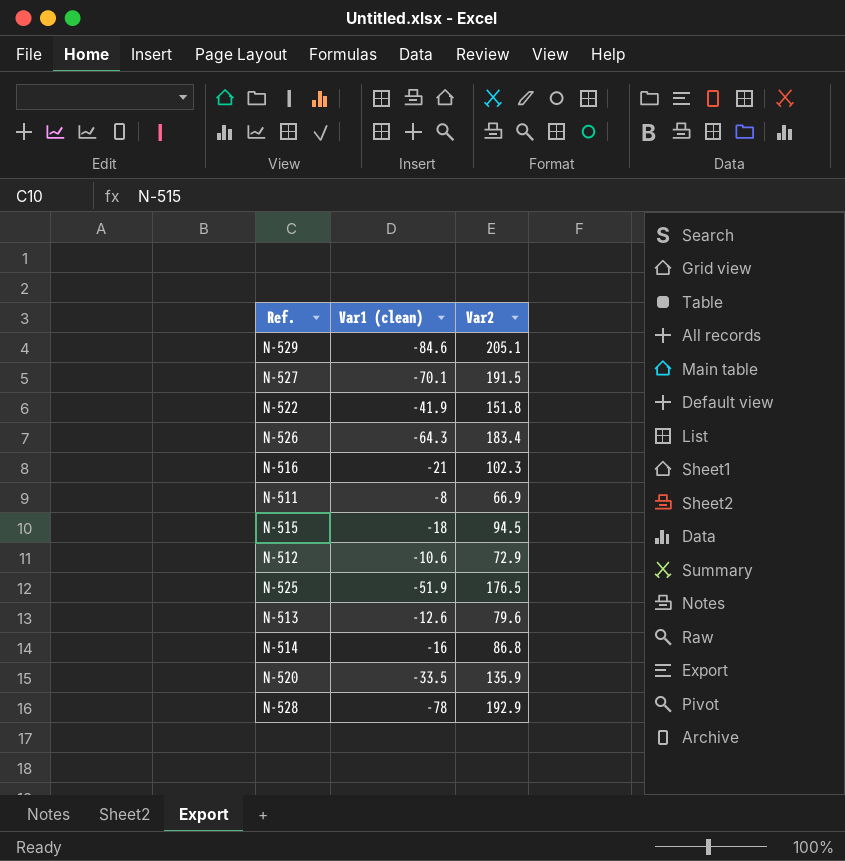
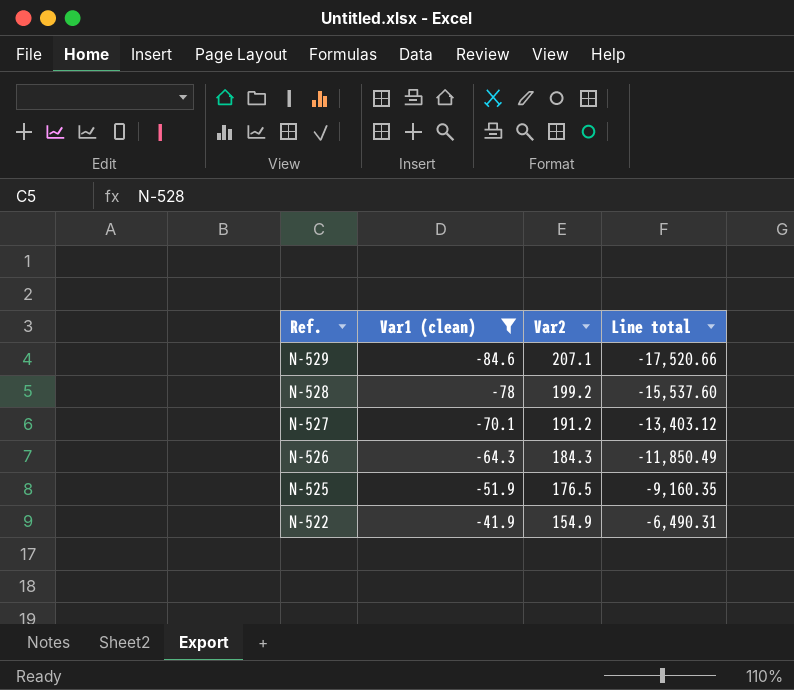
filter: none -> Var1 (clean) <= -41.9
row order: none -> Ref. descending
column Line total | formula: none -> [Var1 (clean)] * [Var2]
N-529 | Var2: 205.1 -> 207.1
N-528 | Var2: 192.9 -> 199.2
N-527 | Var2: 191.5 -> 191.2
N-526 | Var2: 183.4 -> 184.3
N-522 | Var2: 151.8 -> 154.9

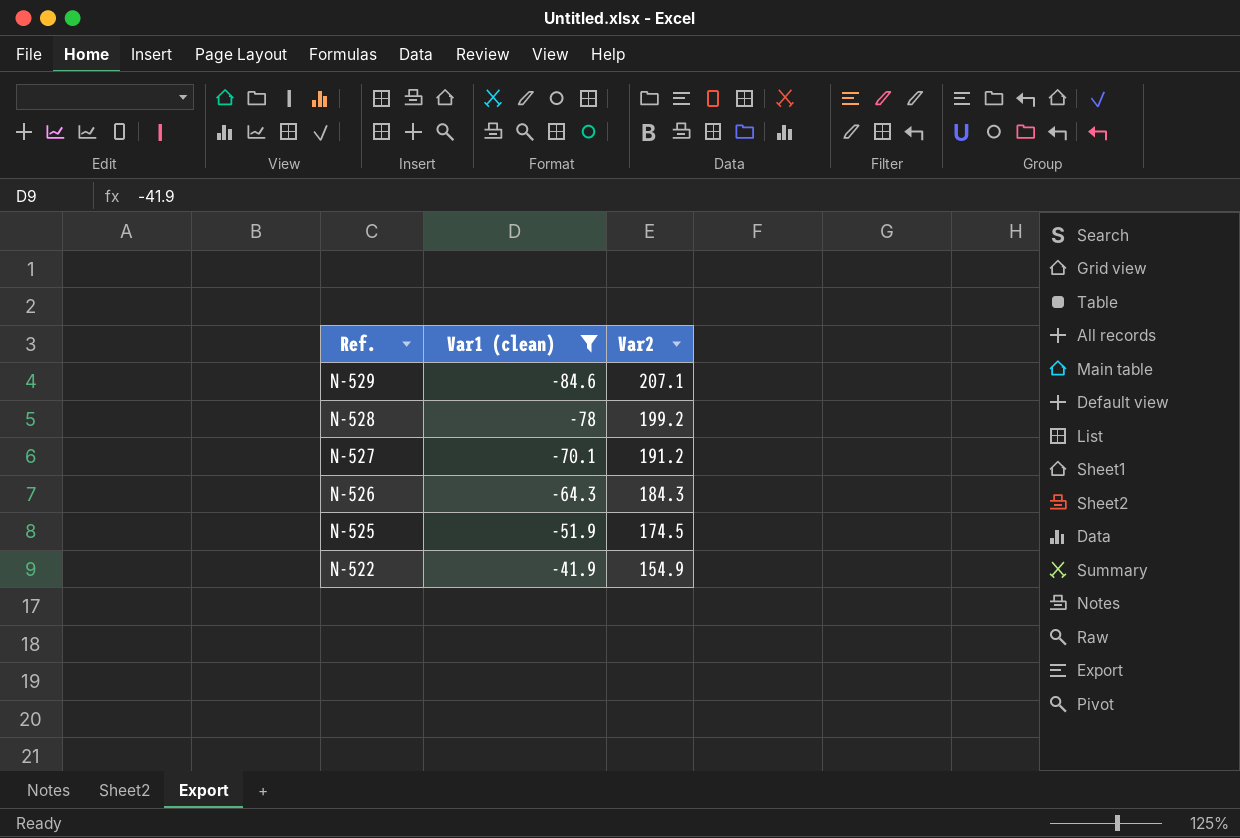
column Line total | formula: [Var1 (clean)] * [Var2] -> none
N-525 | Var2: 176.5 -> 174.5

